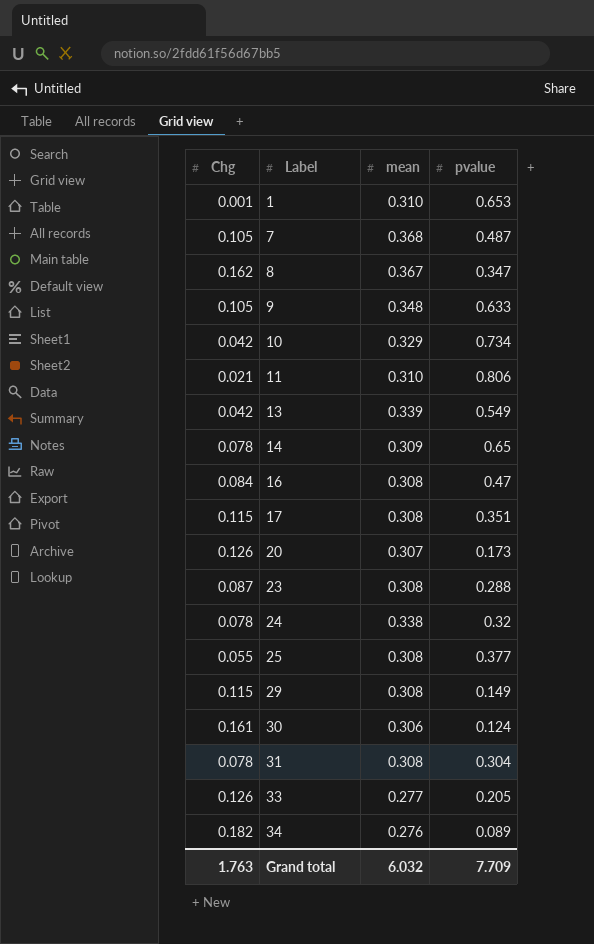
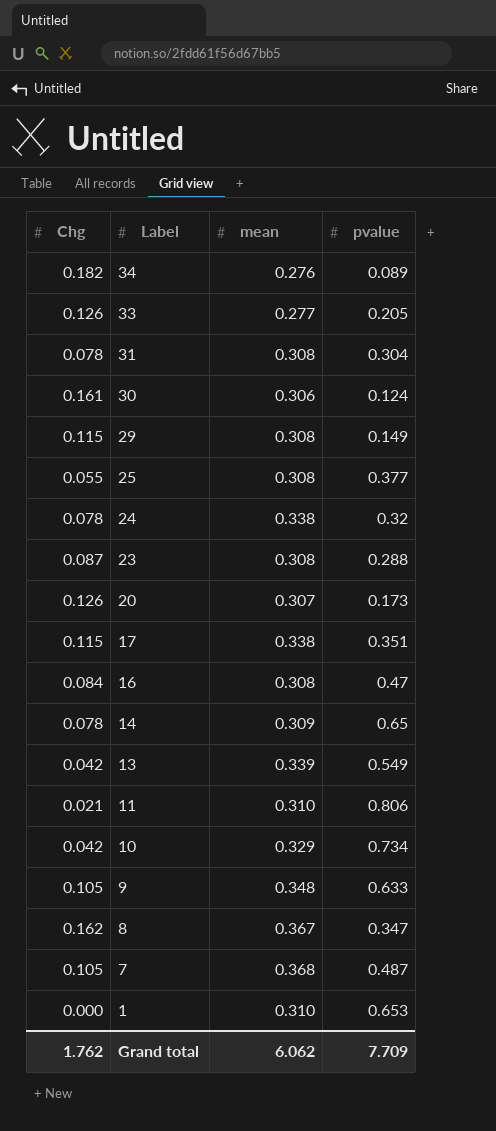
row order: Label ascending -> Label descending
17 | mean: 0.308 -> 0.338
1 | Chg: 0.001 -> 0.000
Grand total | Chg: 1.763 -> 1.762
Grand total | mean: 6.032 -> 6.062

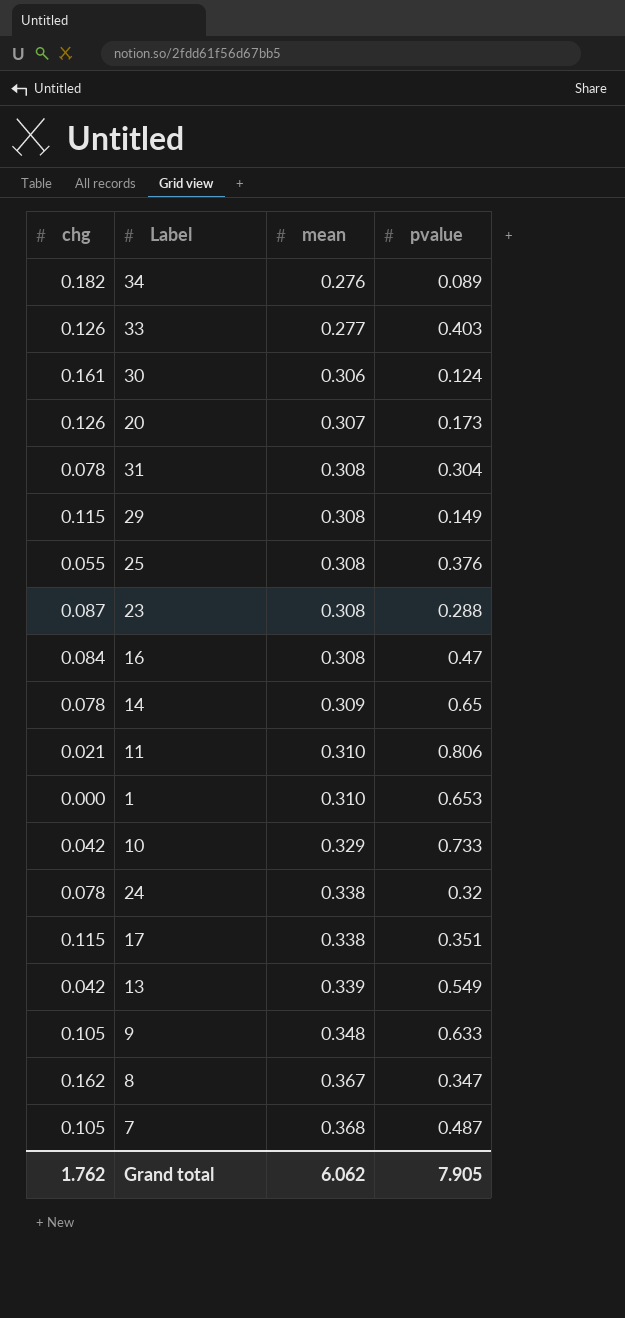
row order: Label descending -> mean ascending
column name: Chg -> chg
33 | pvalue: 0.205 -> 0.403
25 | pvalue: 0.377 -> 0.376
10 | pvalue: 0.734 -> 0.733
Grand total | pvalue: 7.709 -> 7.905

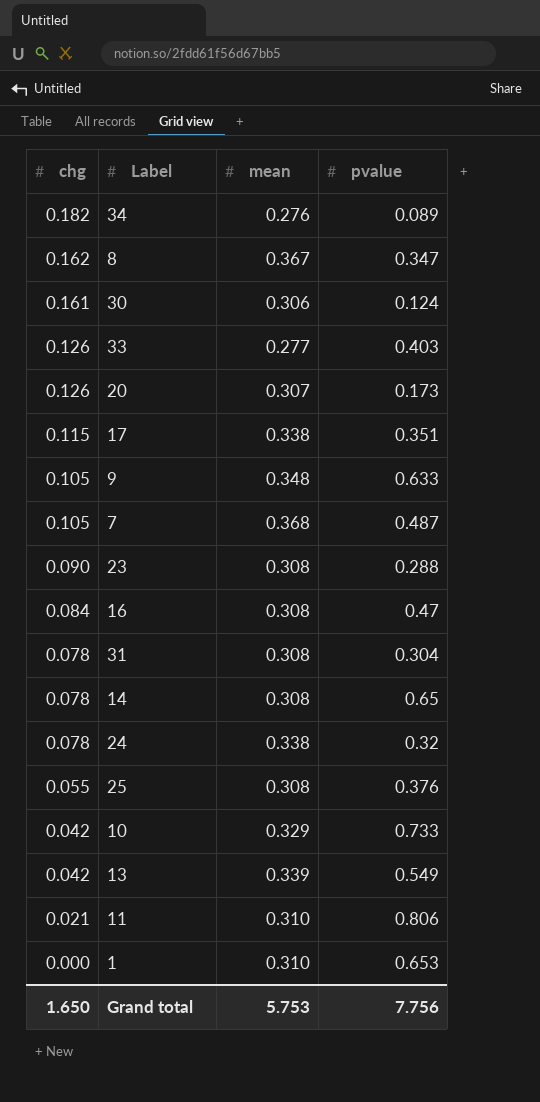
row order: mean ascending -> chg descending
row 29: 0.115 | 0.308 | 0.149 -> none
23 | chg: 0.087 -> 0.090
14 | mean: 0.309 -> 0.308
Grand total | chg: 1.762 -> 1.650
Grand total | mean: 6.062 -> 5.753
Grand total | pvalue: 7.905 -> 7.756

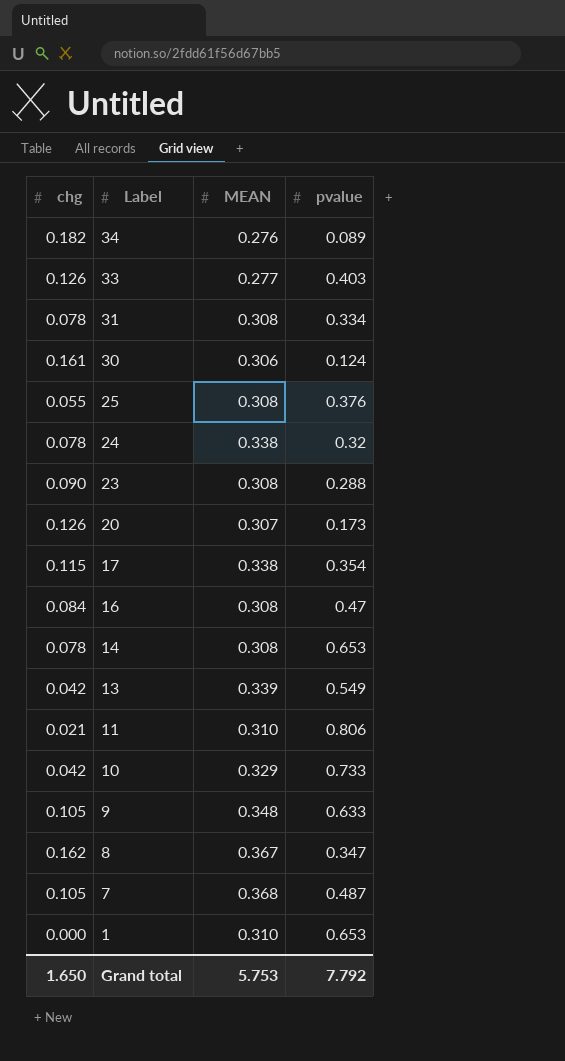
row order: chg descending -> Label descending
column name: mean -> MEAN
31 | pvalue: 0.304 -> 0.334
17 | pvalue: 0.351 -> 0.354
14 | pvalue: 0.65 -> 0.653
Grand total | pvalue: 7.756 -> 7.792

